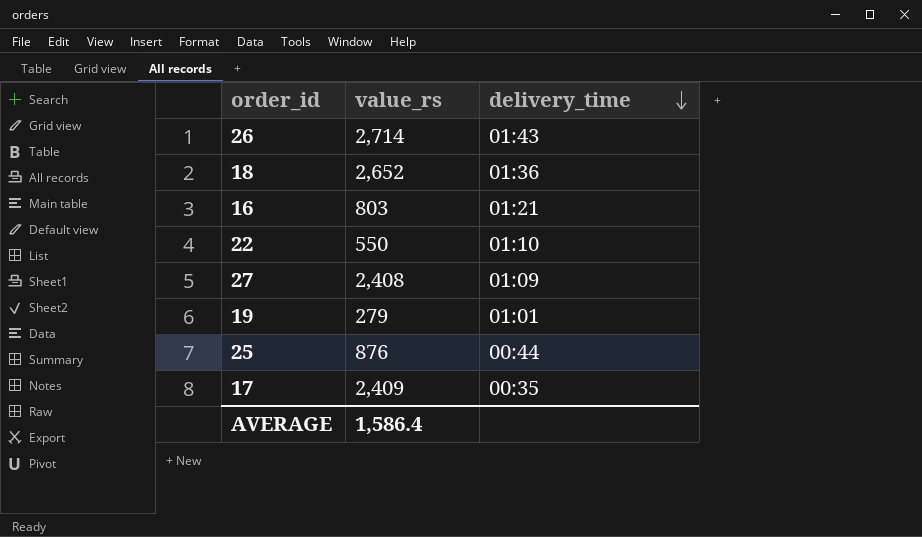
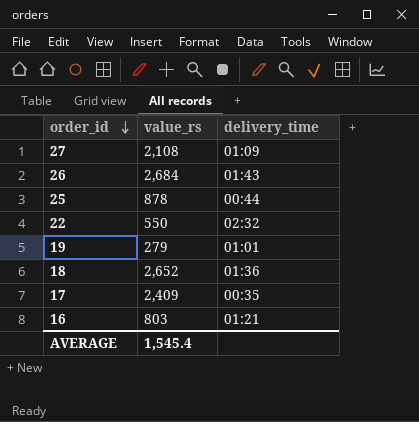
row order: delivery_time descending -> order_id descending
27 | value_rs: 2,408 -> 2,108
26 | value_rs: 2,714 -> 2,684
25 | value_rs: 876 -> 878
22 | delivery_time: 01:10 -> 02:32
AVERAGE | value_rs: 1,586.4 -> 1,545.4

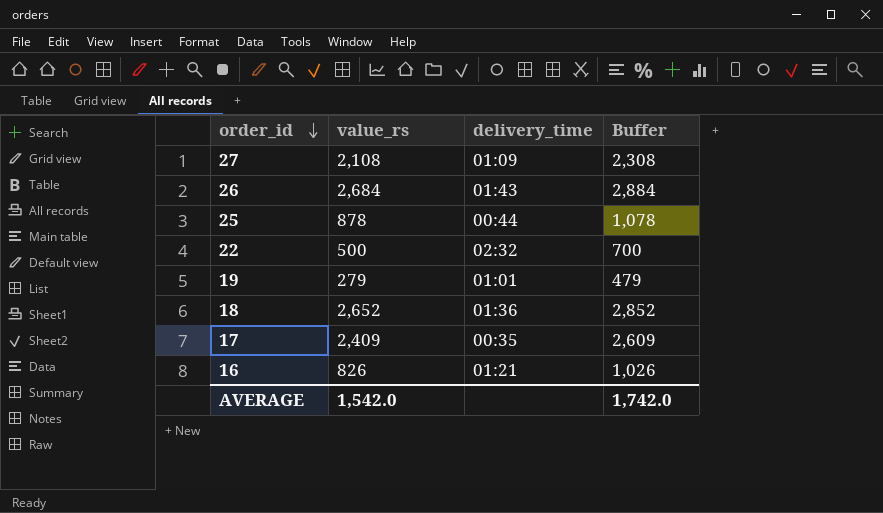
column Buffer | formula: none -> [value_rs] + 200
22 | value_rs: 550 -> 500
16 | value_rs: 803 -> 826
AVERAGE | value_rs: 1,545.4 -> 1,542.0

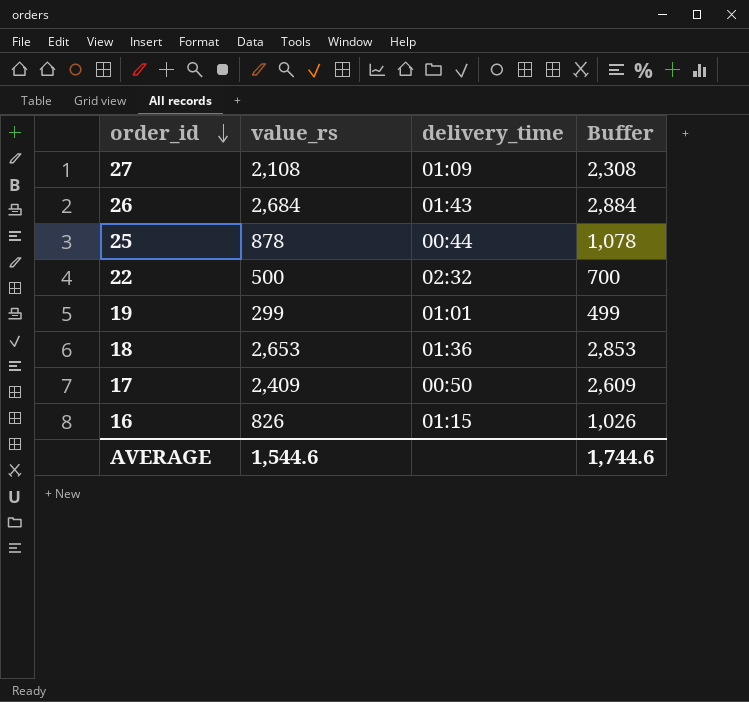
19 | value_rs: 279 -> 299
19 | Buffer: 479 -> 499
18 | value_rs: 2,652 -> 2,653
18 | Buffer: 2,852 -> 2,853
17 | delivery_time: 00:35 -> 00:50
16 | delivery_time: 01:21 -> 01:15
AVERAGE | value_rs: 1,542.0 -> 1,544.6
AVERAGE | Buffer: 1,742.0 -> 1,744.6

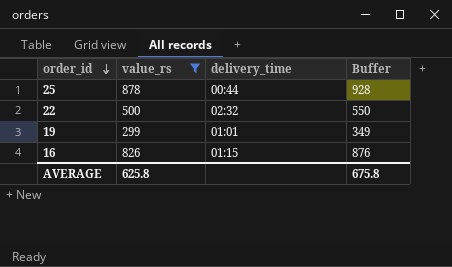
filter: none -> value_rs <= 878
column Buffer | formula: [value_rs] + 200 -> [value_rs] + 50
AVERAGE | value_rs: 1,544.6 -> 625.8
AVERAGE | Buffer: 1,744.6 -> 675.8

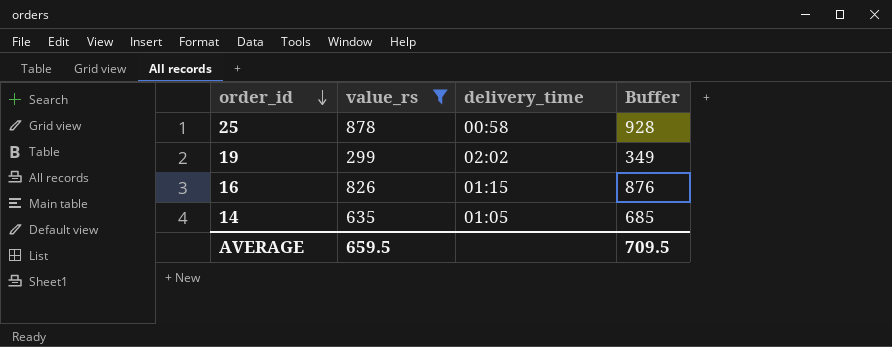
row 22: 500 | 02:32 | 550 -> none
25 | delivery_time: 00:44 -> 00:58
19 | delivery_time: 01:01 -> 02:02
row 14: none -> 635 | 01:05 | 685
AVERAGE | value_rs: 625.8 -> 659.5
AVERAGE | Buffer: 675.8 -> 709.5

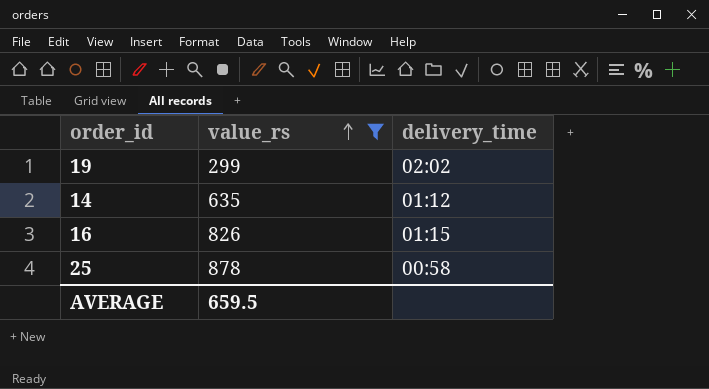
row order: order_id descending -> value_rs ascending
column Buffer | formula: [value_rs] + 50 -> none
14 | delivery_time: 01:05 -> 01:12

